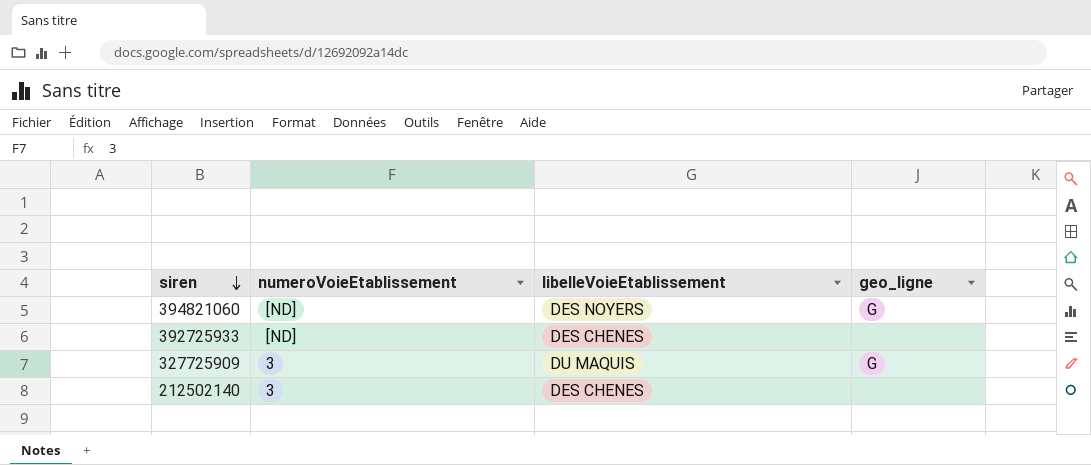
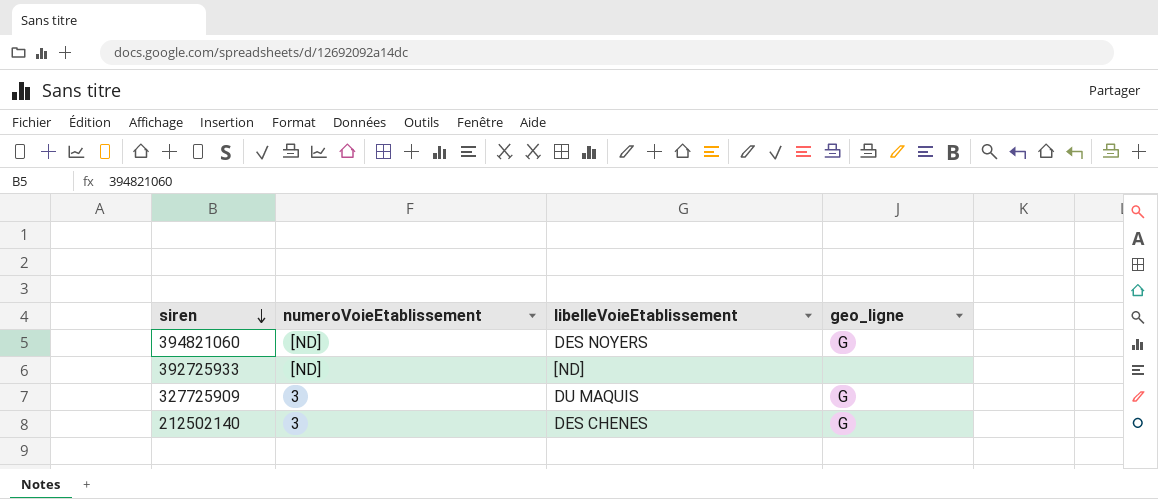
392725933 | libelleVoieEtablissement: DES CHENES -> [ND]
212502140 | geo_ligne: none -> G

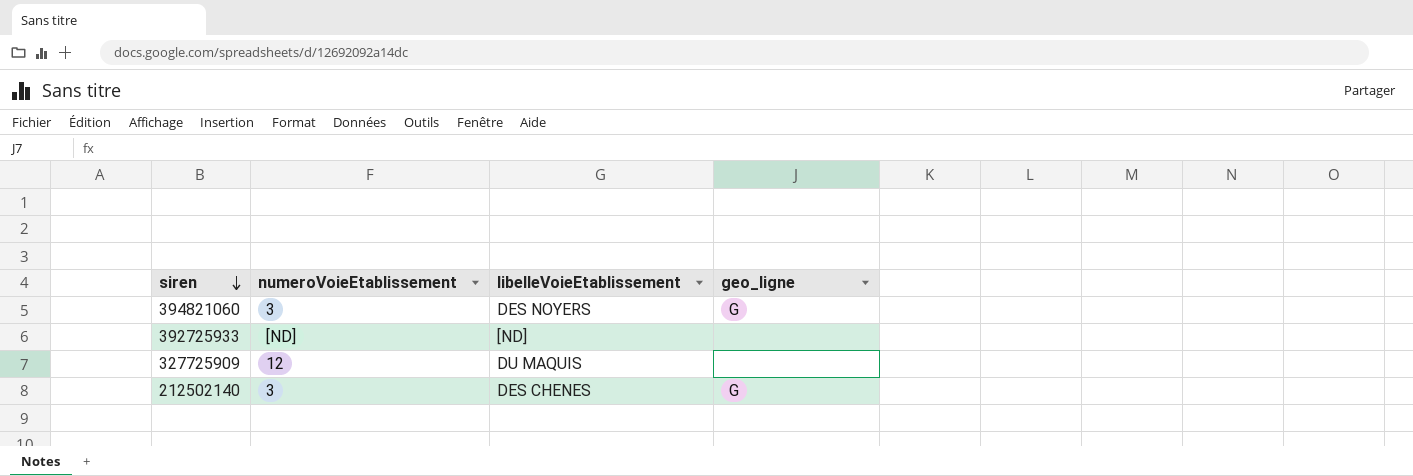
394821060 | numeroVoieEtablissement: [ND] -> 3
327725909 | numeroVoieEtablissement: 3 -> 12
327725909 | geo_ligne: G -> none

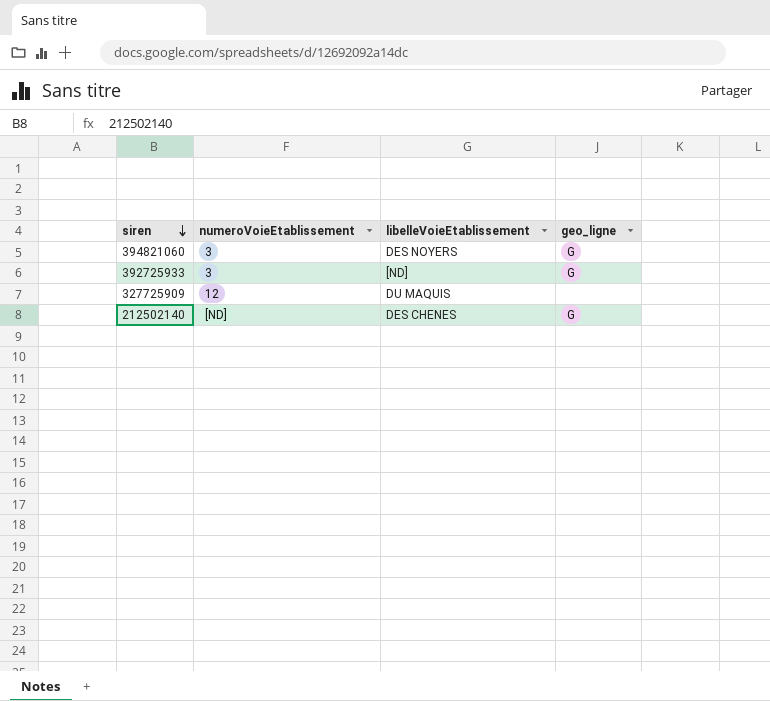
392725933 | numeroVoieEtablissement: [ND] -> 3
392725933 | geo_ligne: none -> G
212502140 | numeroVoieEtablissement: 3 -> [ND]

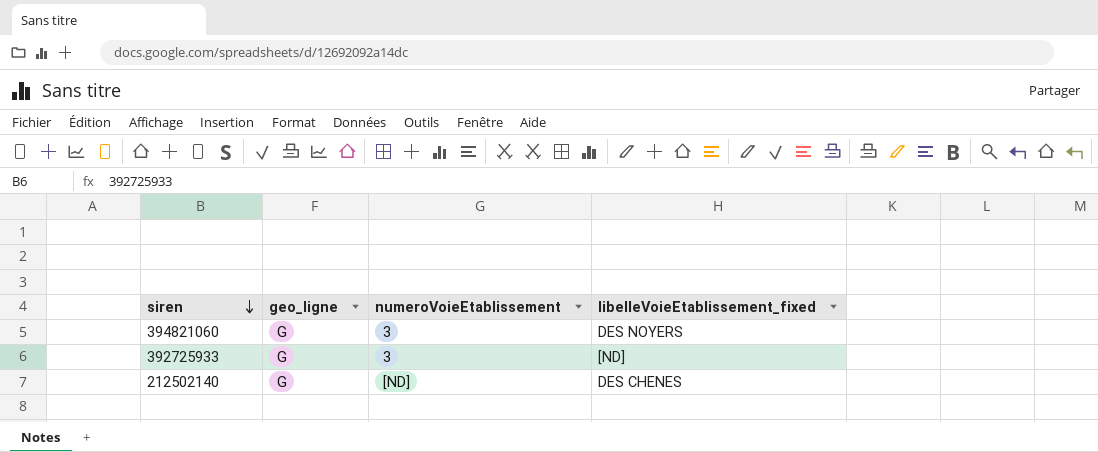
column geo_ligne | position: 4 -> 2
column name: libelleVoieEtablissement -> libelleVoieEtablissement_fixed
row 327725909: 12 | DU MAQUIS | none -> none

